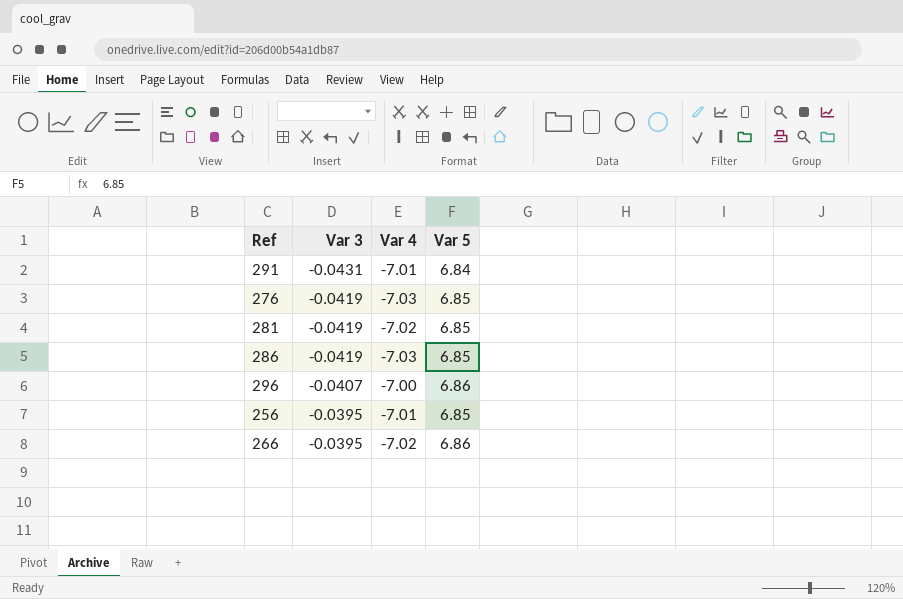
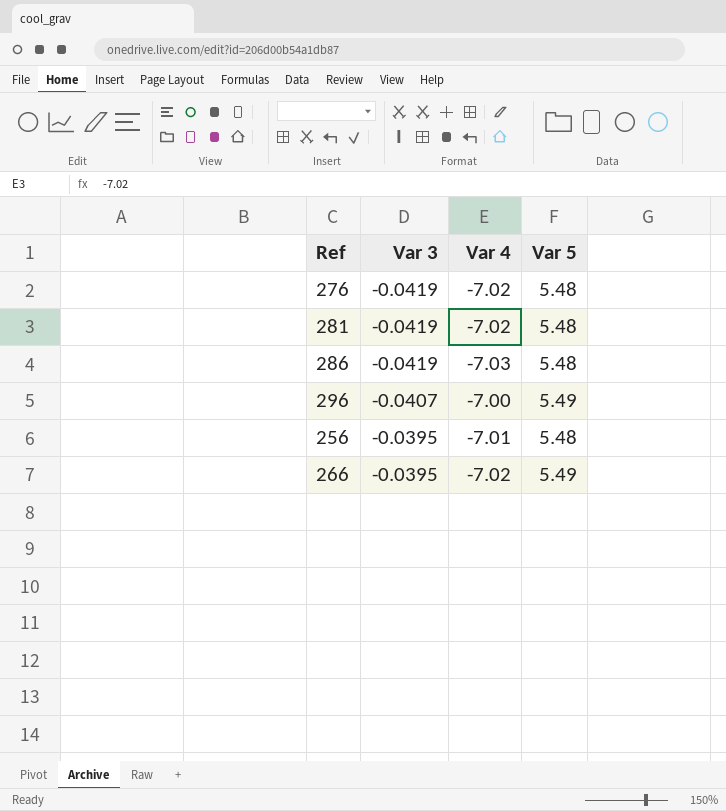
row 291: -0.0431 | -7.01 | 6.84 -> none
276 | Var 4: -7.03 -> -7.02
276 | Var 5: 6.85 -> 5.48
281 | Var 5: 6.85 -> 5.48
286 | Var 5: 6.85 -> 5.48
296 | Var 5: 6.86 -> 5.49
256 | Var 5: 6.85 -> 5.48
266 | Var 5: 6.86 -> 5.49

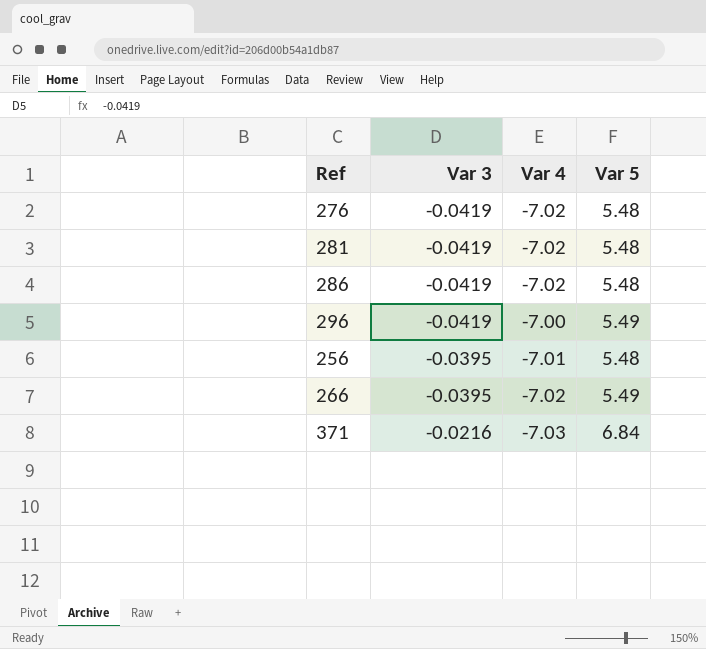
286 | Var 4: -7.03 -> -7.02
296 | Var 3: -0.0407 -> -0.0419
row 371: none -> -0.0216 | -7.03 | 6.84

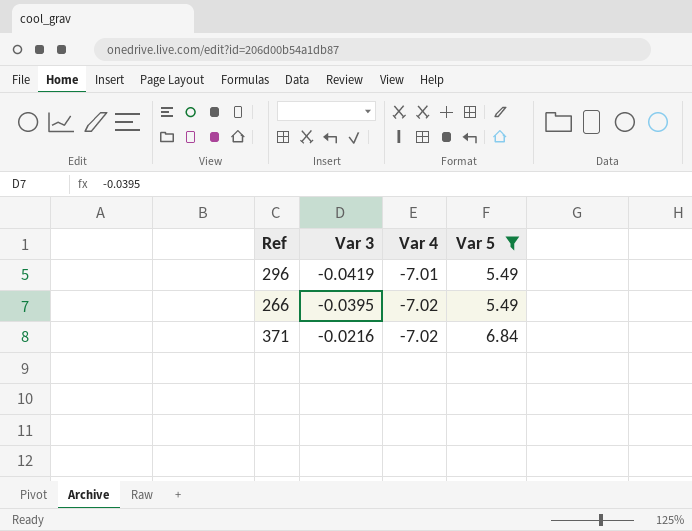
filter: none -> Var 5 != 5.48
296 | Var 4: -7.00 -> -7.01
371 | Var 4: -7.03 -> -7.02

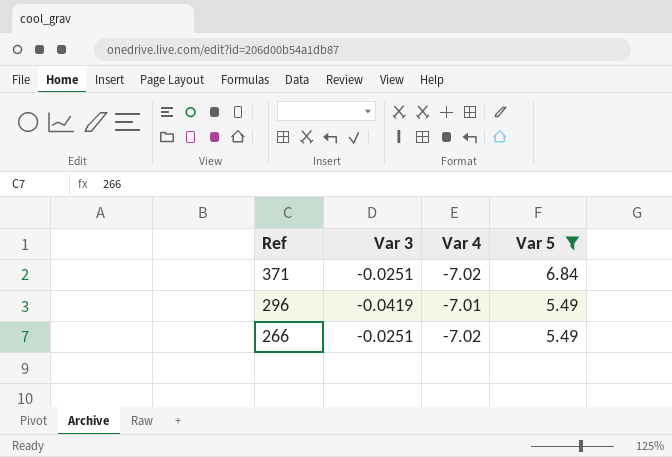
row order: Var 3 ascending -> Ref descending
371 | Var 3: -0.0216 -> -0.0251
266 | Var 3: -0.0395 -> -0.0251

